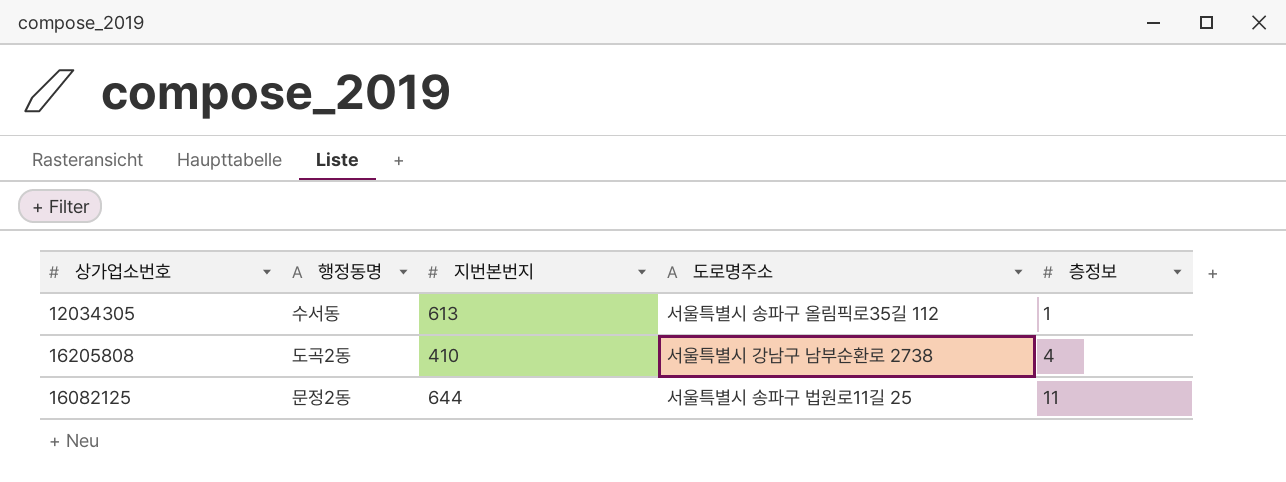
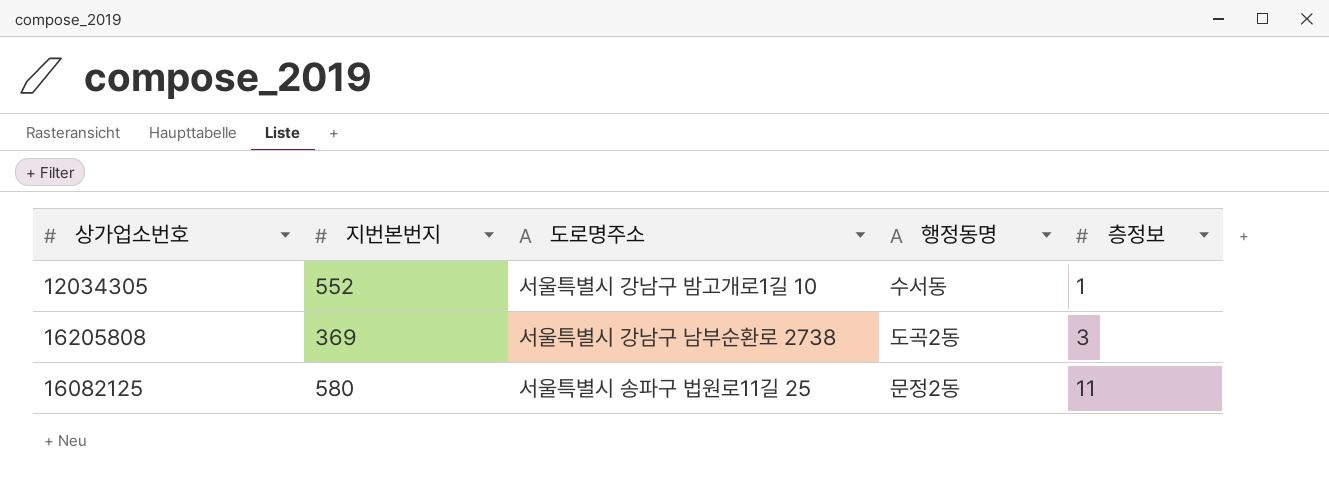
column 행정동명 | position: 2 -> 4
12034305 | 지번본번지: 613 -> 552
12034305 | 도로명주소: 서울특별시 송파구 올림픽로35길 112 -> 서울특별시 강남구 밤고개로1길 10
16205808 | 지번본번지: 410 -> 369
16205808 | 층정보: 4 -> 3
16082125 | 지번본번지: 644 -> 580

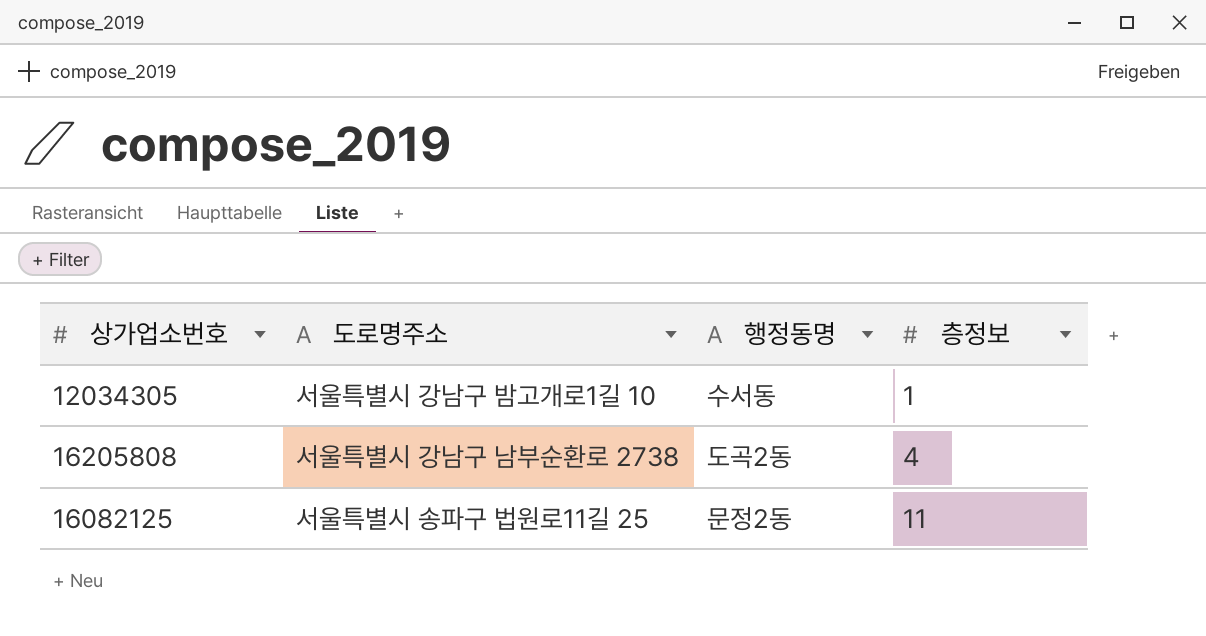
column 지번본번지 | position: 2 -> none
16205808 | 층정보: 3 -> 4

